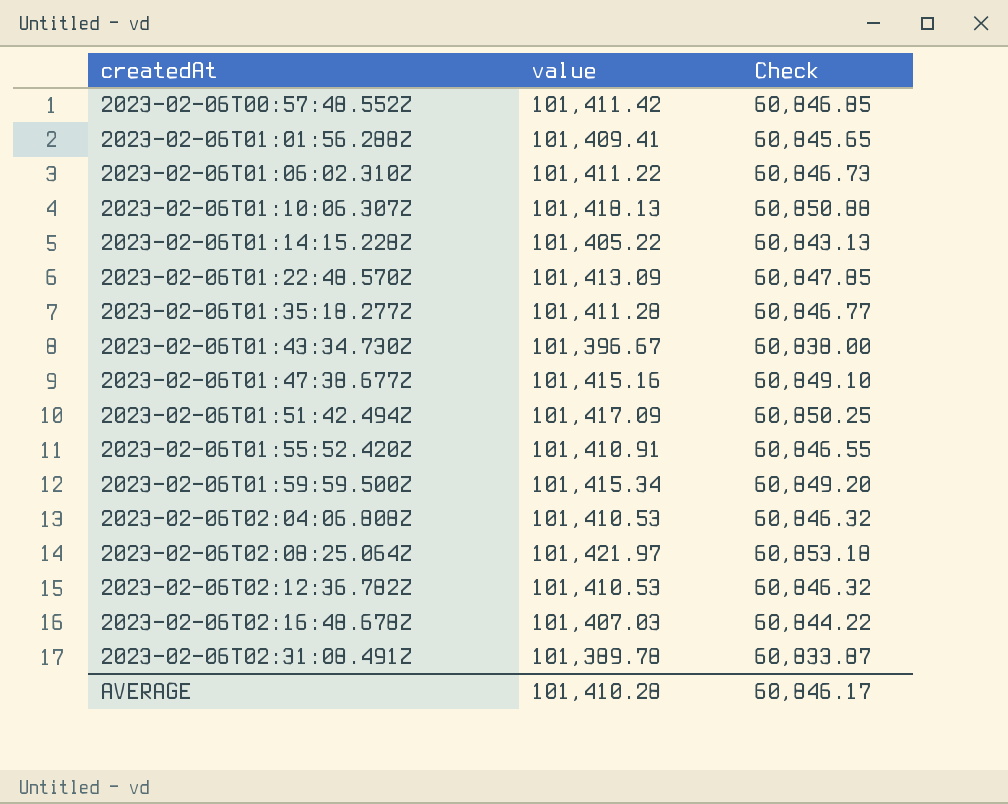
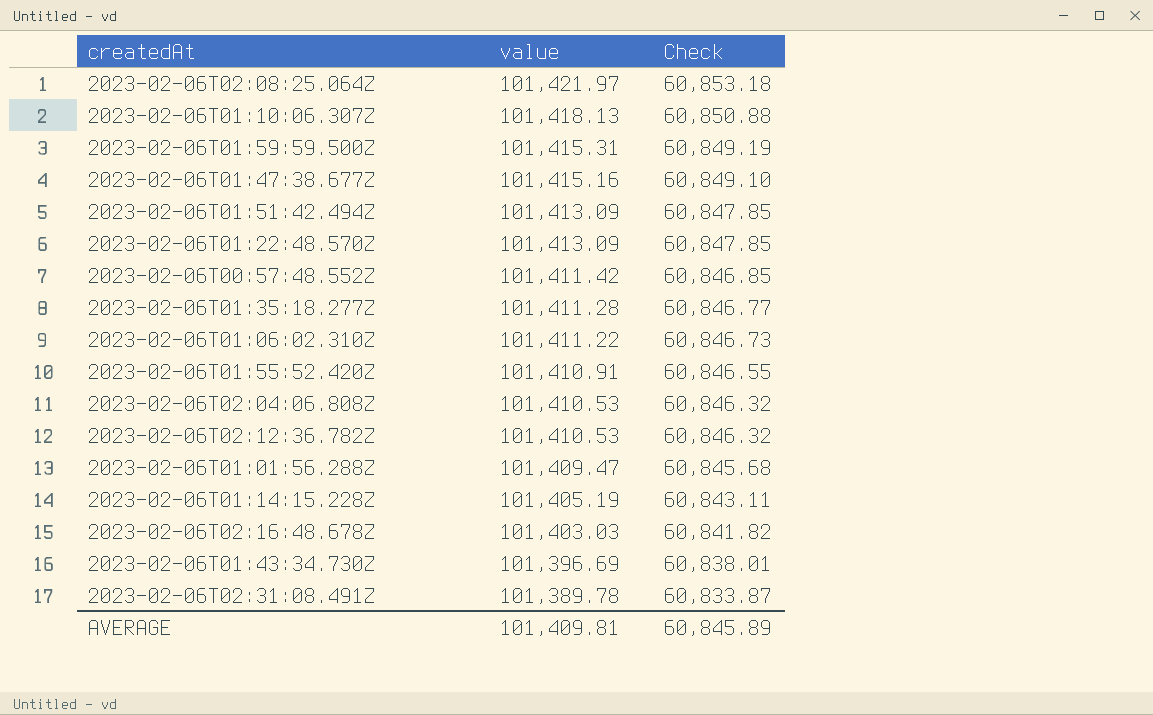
row order: createdAt ascending -> value descending
2023-02-06T01:59:59.500Z | value: 101,415.34 -> 101,415.31
2023-02-06T01:59:59.500Z | Check: 60,849.20 -> 60,849.19
2023-02-06T01:51:42.494Z | value: 101,417.09 -> 101,413.09
2023-02-06T01:51:42.494Z | Check: 60,850.25 -> 60,847.85
2023-02-06T01:01:56.288Z | value: 101,409.41 -> 101,409.47
2023-02-06T01:01:56.288Z | Check: 60,845.65 -> 60,845.68
2023-02-06T01:14:15.228Z | value: 101,405.22 -> 101,405.19
2023-02-06T01:14:15.228Z | Check: 60,843.13 -> 60,843.11
2023-02-06T02:16:48.678Z | value: 101,407.03 -> 101,403.03
2023-02-06T02:16:48.678Z | Check: 60,844.22 -> 60,841.82
2023-02-06T01:43:34.730Z | value: 101,396.67 -> 101,396.69
2023-02-06T01:43:34.730Z | Check: 60,838.00 -> 60,838.01
AVERAGE | value: 101,410.28 -> 101,409.81
AVERAGE | Check: 60,846.17 -> 60,845.89

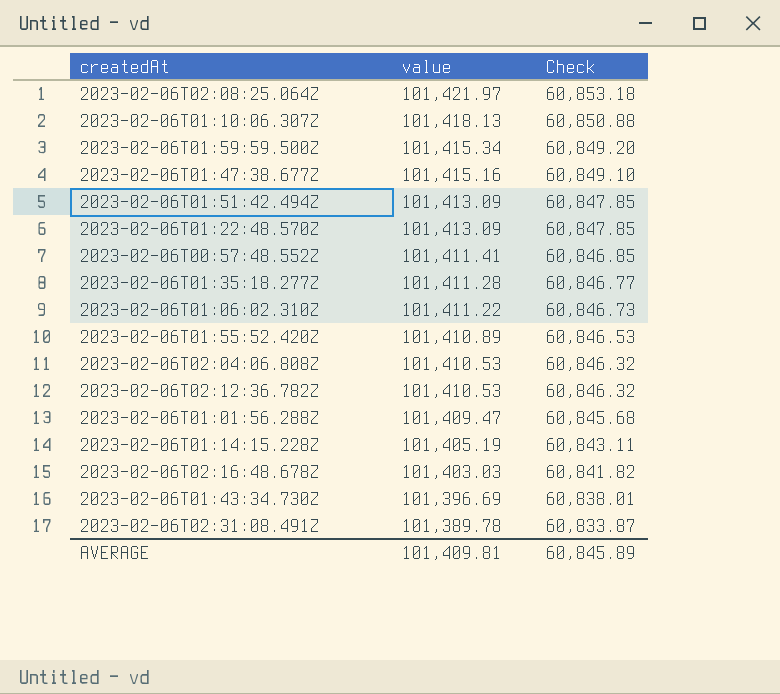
2023-02-06T01:59:59.500Z | value: 101,415.31 -> 101,415.34
2023-02-06T01:59:59.500Z | Check: 60,849.19 -> 60,849.20
2023-02-06T00:57:48.552Z | value: 101,411.42 -> 101,411.41
2023-02-06T01:55:52.420Z | value: 101,410.91 -> 101,410.89
2023-02-06T01:55:52.420Z | Check: 60,846.55 -> 60,846.53

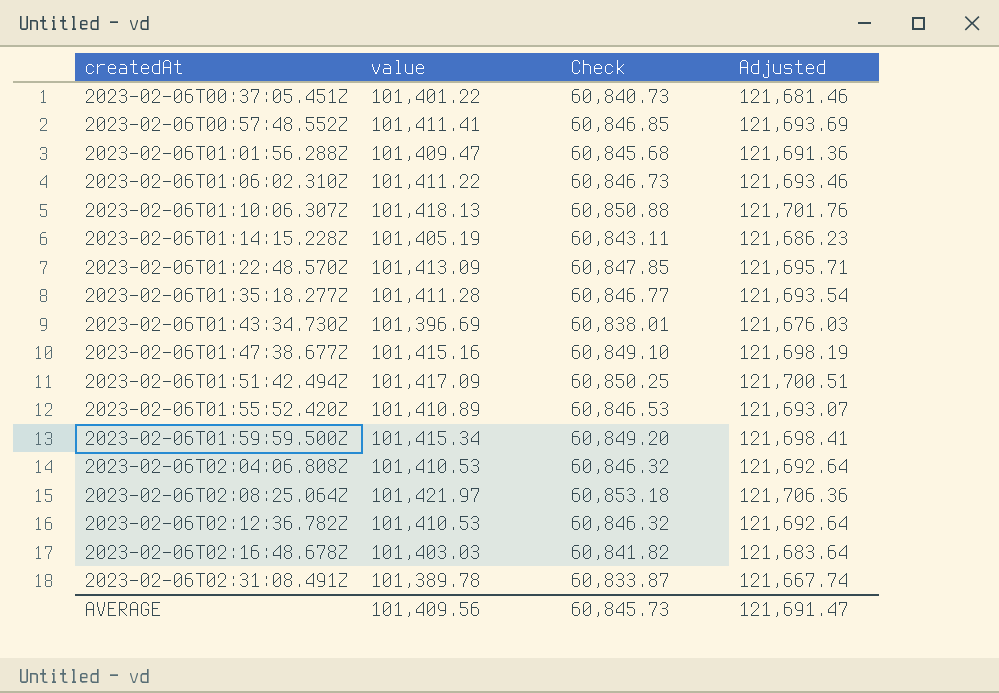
row order: value descending -> createdAt ascending
column Adjusted | formula: none -> [value] * 1.2
row 2023-02-06T00:37:05.451Z: none -> 101,401.22 | 60,840.73 | 121,681.46
2023-02-06T01:51:42.494Z | value: 101,413.09 -> 101,417.09
2023-02-06T01:51:42.494Z | Check: 60,847.85 -> 60,850.25
AVERAGE | value: 101,409.81 -> 101,409.56
AVERAGE | Check: 60,845.89 -> 60,845.73

